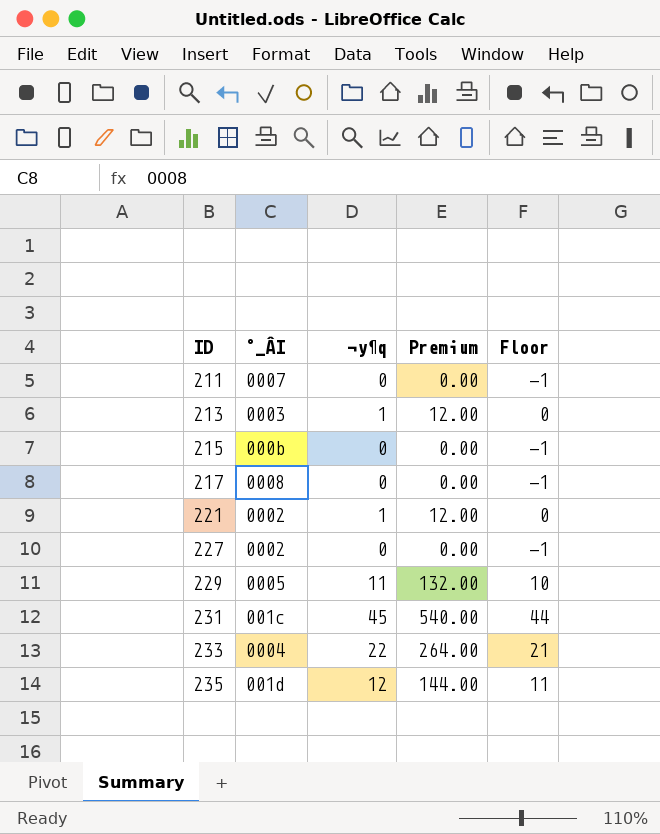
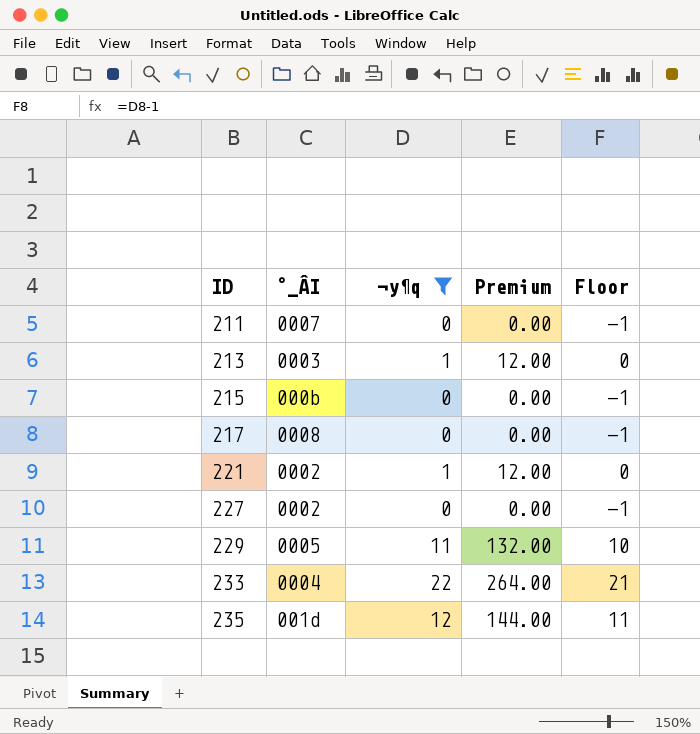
filter: none -> ¬y¶q != 45

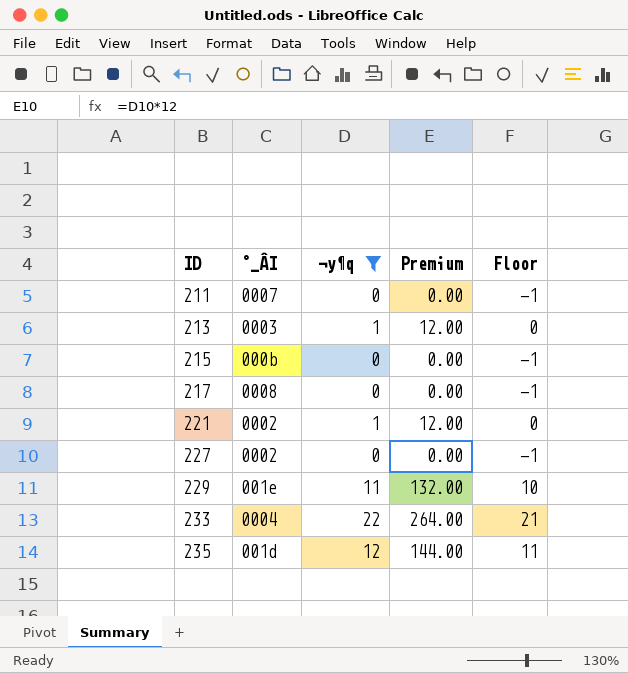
229 | °_ÂI: 0005 -> 001e

